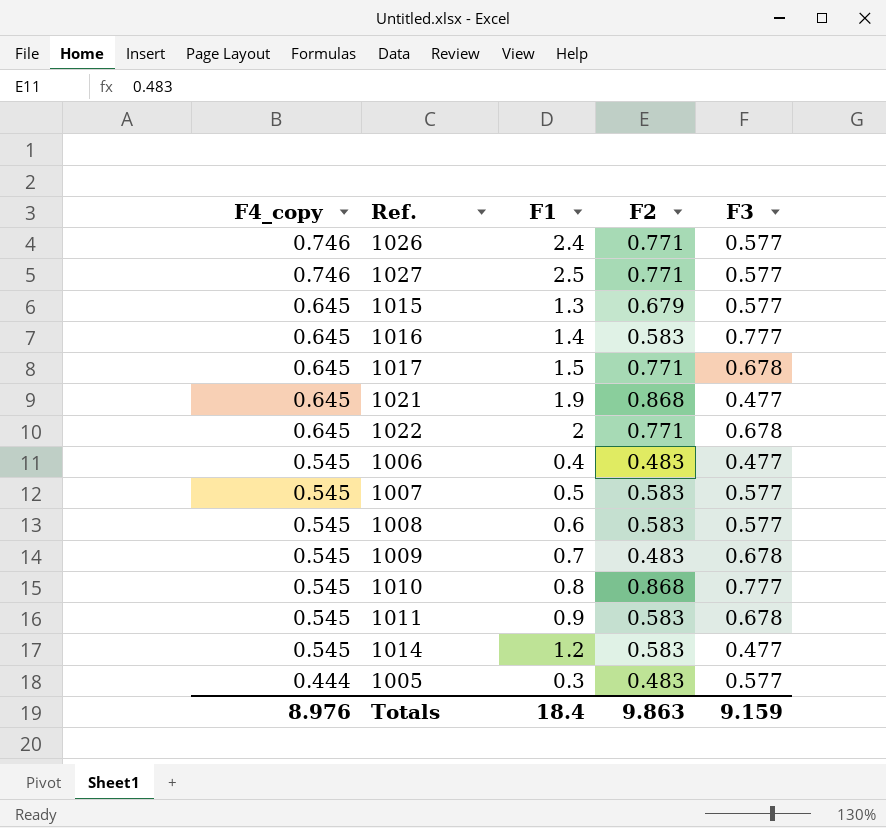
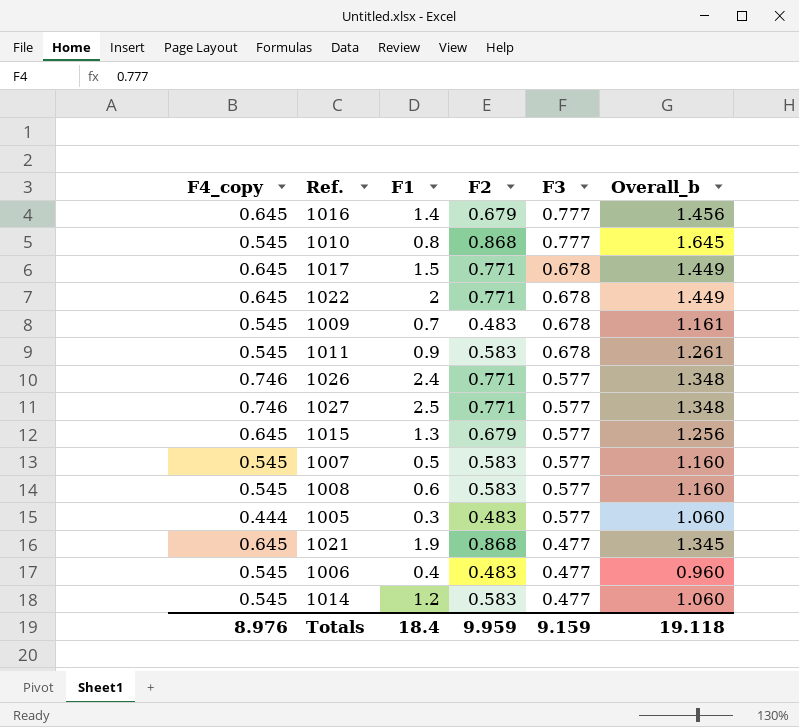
row order: F4_copy descending -> F3 descending
column Overall_b | formula: none -> [F2] + [F3]
1016 | F2: 0.583 -> 0.679
Totals | F2: 9.863 -> 9.959

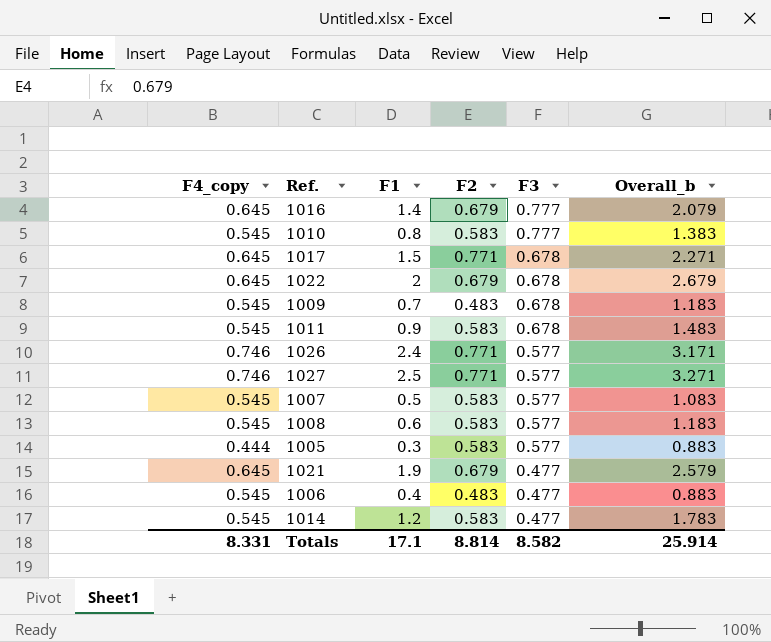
column Overall_b | formula: [F2] + [F3] -> [F1] + [F2]
row 1015: 0.645 | 1.3 | 0.679 | 0.577 | 1.256 -> none
1010 | F2: 0.868 -> 0.583
1022 | F2: 0.771 -> 0.679
1005 | F2: 0.483 -> 0.583
1021 | F2: 0.868 -> 0.679
Totals | F4_copy: 8.976 -> 8.331
Totals | F1: 18.4 -> 17.1
Totals | F2: 9.959 -> 8.814
Totals | F3: 9.159 -> 8.582
Totals | Overall_b: 19.118 -> 25.914

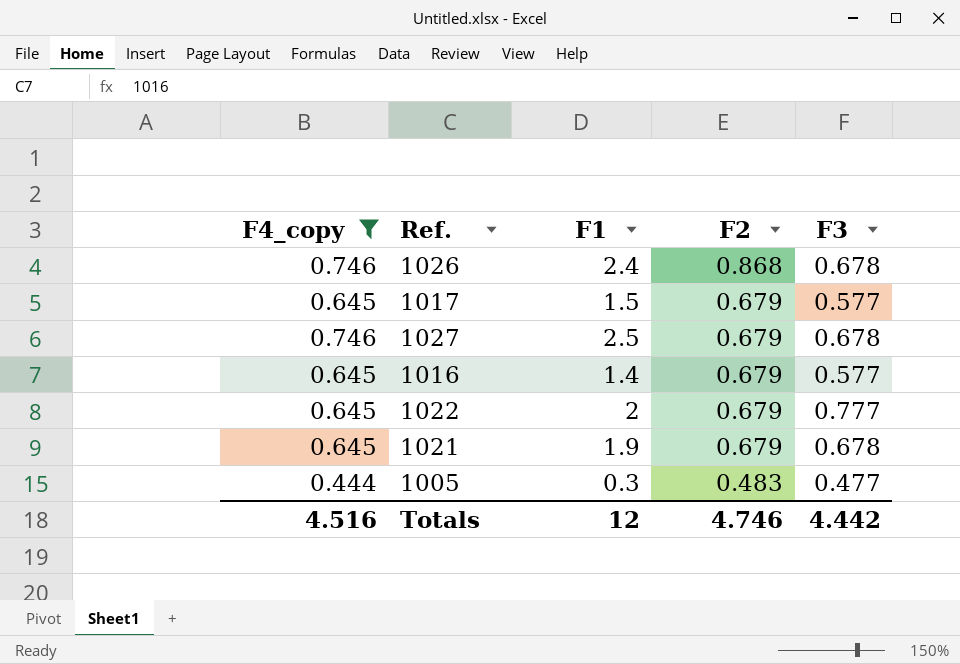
filter: none -> F4_copy != 0.545
row order: F3 descending -> F2 descending
column Overall_b | formula: [F1] + [F2] -> none
1026 | F2: 0.771 -> 0.868
1026 | F3: 0.577 -> 0.678
1017 | F2: 0.771 -> 0.679
1017 | F3: 0.678 -> 0.577
1027 | F2: 0.771 -> 0.679
1027 | F3: 0.577 -> 0.678
1016 | F3: 0.777 -> 0.577
1022 | F3: 0.678 -> 0.777
1021 | F3: 0.477 -> 0.678
1005 | F2: 0.583 -> 0.483
1005 | F3: 0.577 -> 0.477
Totals | F4_copy: 8.331 -> 4.516
Totals | F1: 17.1 -> 12
Totals | F2: 8.814 -> 4.746
Totals | F3: 8.582 -> 4.442

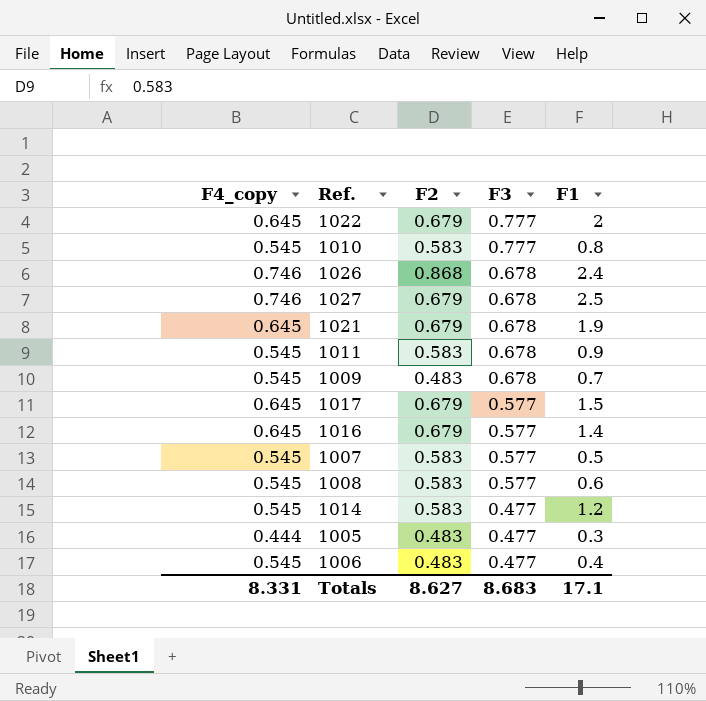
filter: F4_copy != 0.545 -> none
row order: F2 descending -> F3 descending
column F1 | position: 3 -> 5
Totals | F4_copy: 4.516 -> 8.331
Totals | F2: 4.746 -> 8.627
Totals | F3: 4.442 -> 8.683
Totals | F1: 12 -> 17.1

